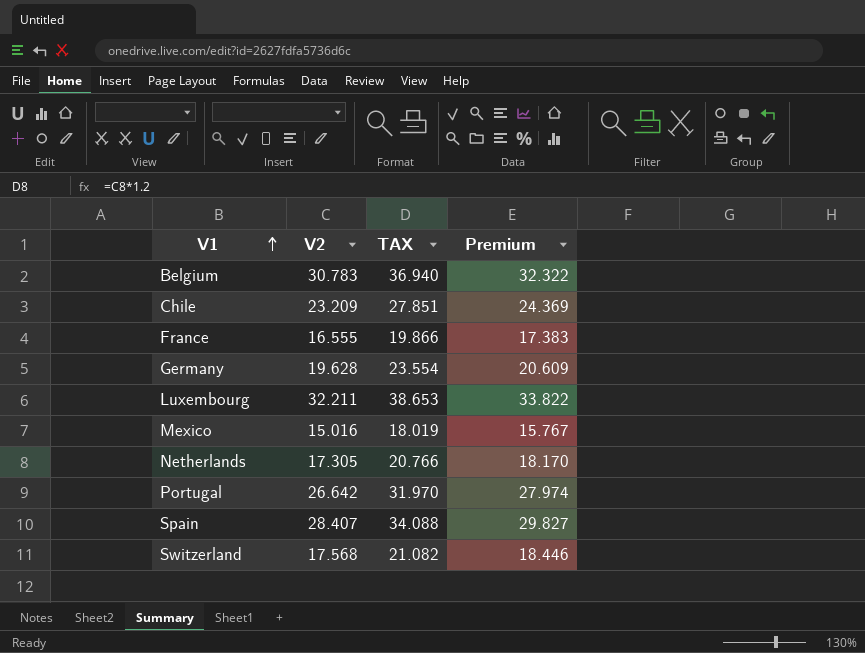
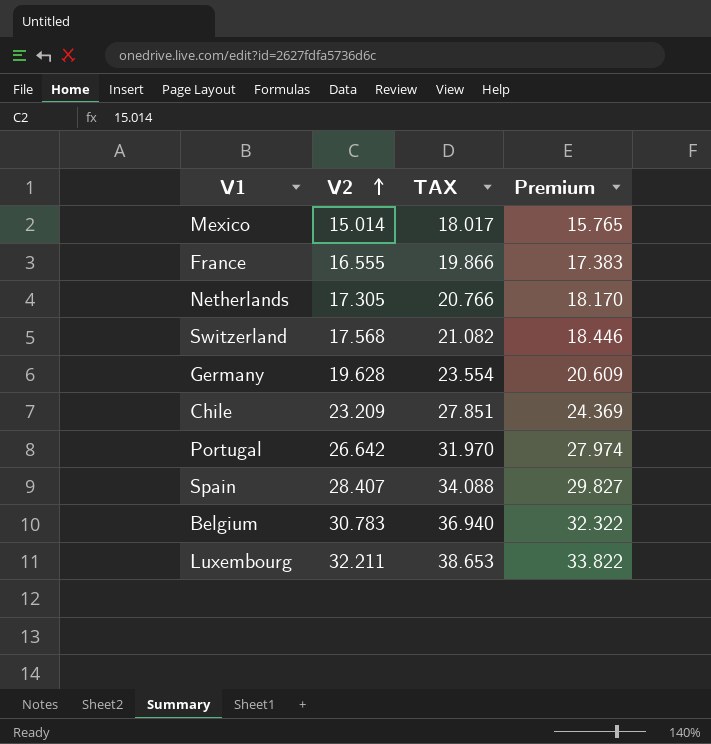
row order: V1 ascending -> V2 ascending
Mexico | V2: 15.016 -> 15.014
Mexico | TAX: 18.019 -> 18.017
Mexico | Premium: 15.767 -> 15.765

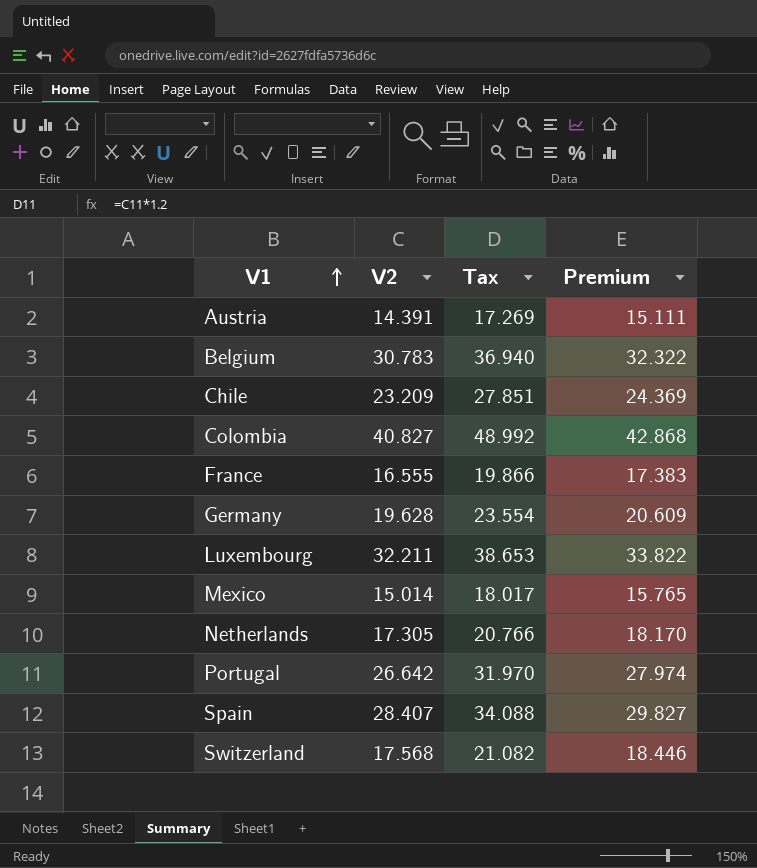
row order: V2 ascending -> V1 ascending
column name: TAX -> Tax
row Austria: none -> 14.391 | 17.269 | 15.111
row Colombia: none -> 40.827 | 48.992 | 42.868

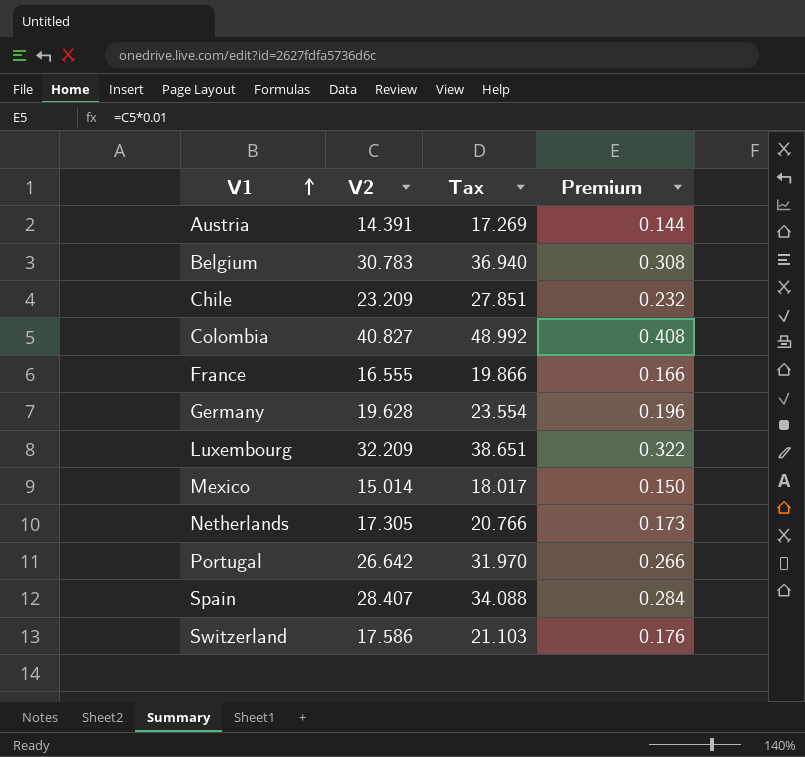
column Premium | formula: [V2] * 1.05 -> [V2] * 0.01
Luxembourg | V2: 32.211 -> 32.209
Luxembourg | Tax: 38.653 -> 38.651
Switzerland | V2: 17.568 -> 17.586
Switzerland | Tax: 21.082 -> 21.103

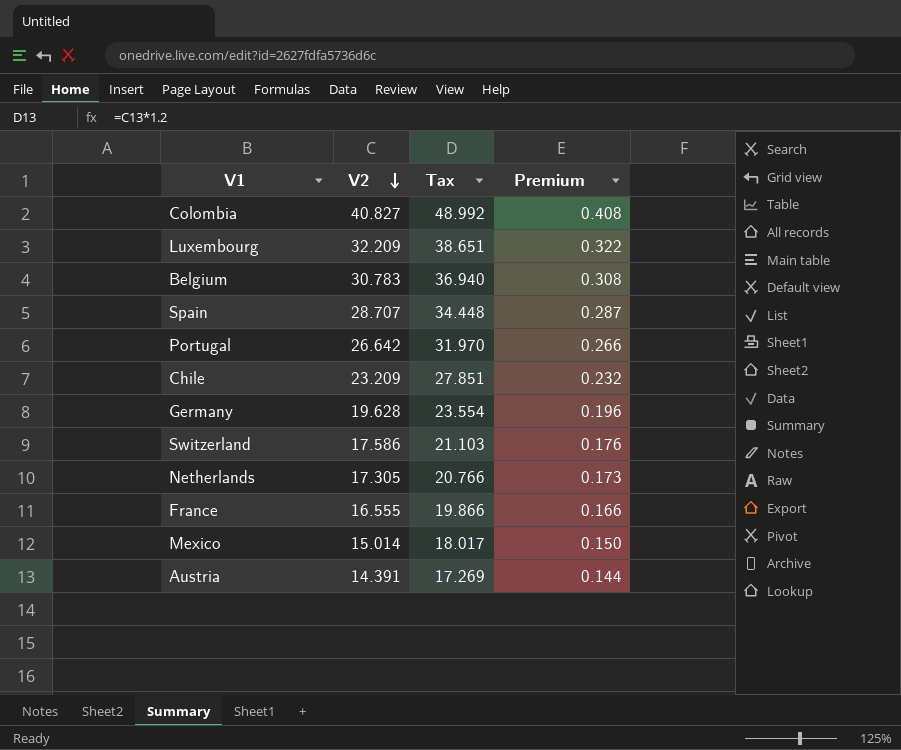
row order: V1 ascending -> V2 descending
Spain | V2: 28.407 -> 28.707
Spain | Tax: 34.088 -> 34.448
Spain | Premium: 0.284 -> 0.287

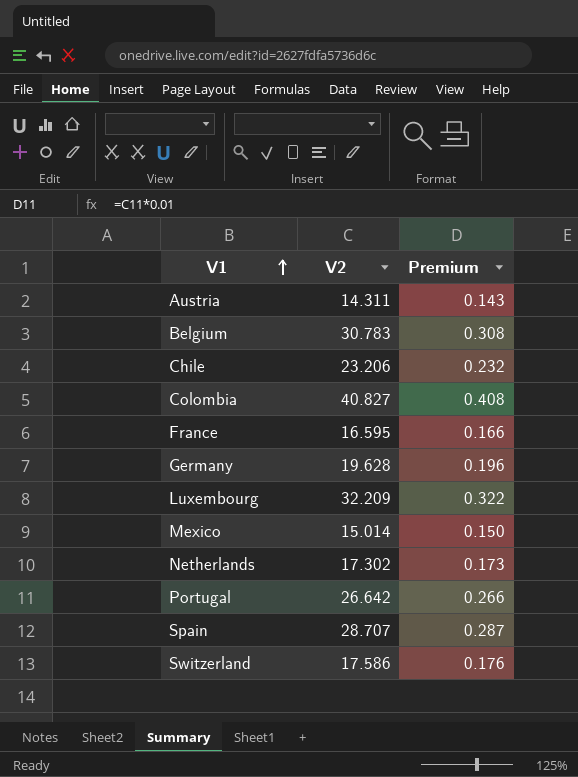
row order: V2 descending -> V1 ascending
column Tax | formula: [V2] * 1.2 -> none
Austria | V2: 14.391 -> 14.311
Austria | Premium: 0.144 -> 0.143
Chile | V2: 23.209 -> 23.206
France | V2: 16.555 -> 16.595
Netherlands | V2: 17.305 -> 17.302

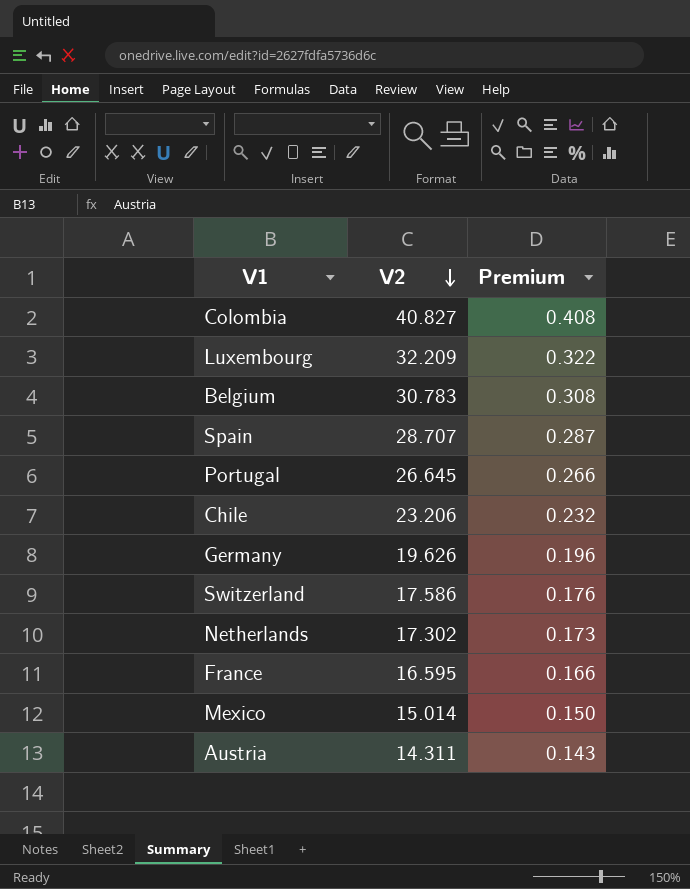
row order: V1 ascending -> V2 descending
Portugal | V2: 26.642 -> 26.645
Germany | V2: 19.628 -> 19.626

